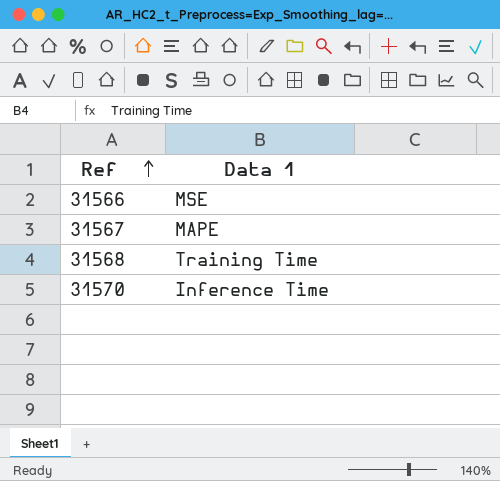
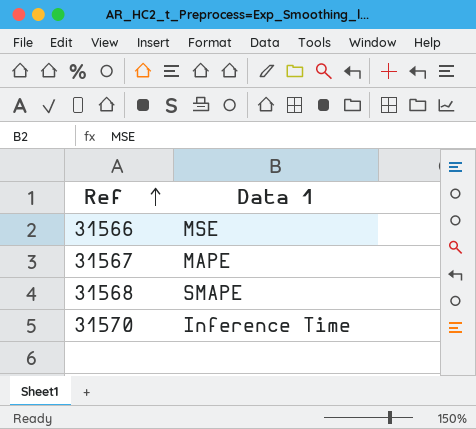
31568 | Data 1: Training Time -> SMAPE

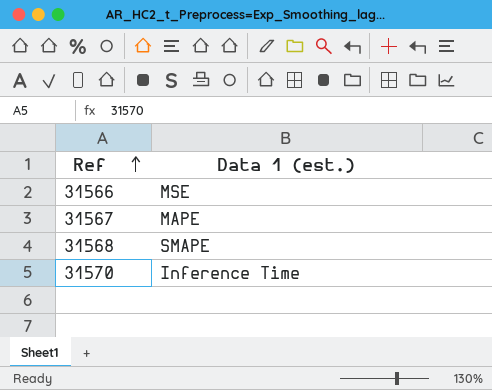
column name: Data 1 -> Data 1 (est.)

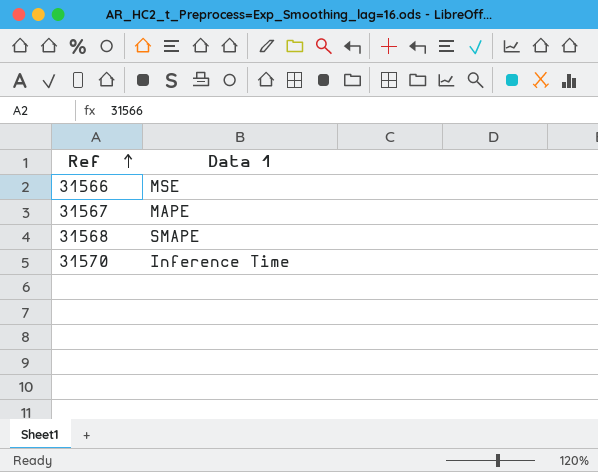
column name: Data 1 (est.) -> Data 1

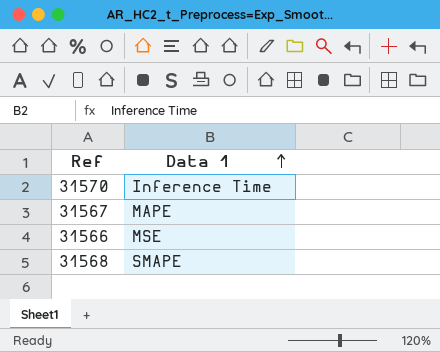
row order: Ref ascending -> Data 1 ascending

